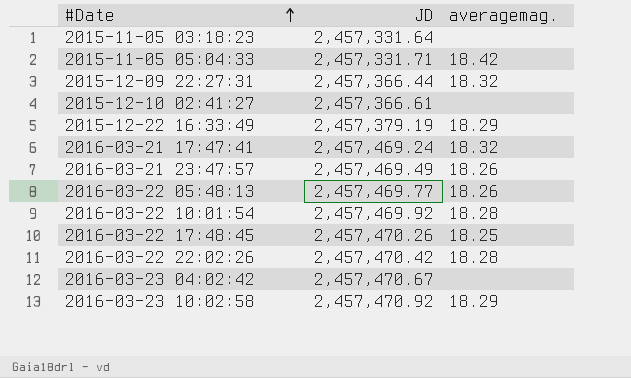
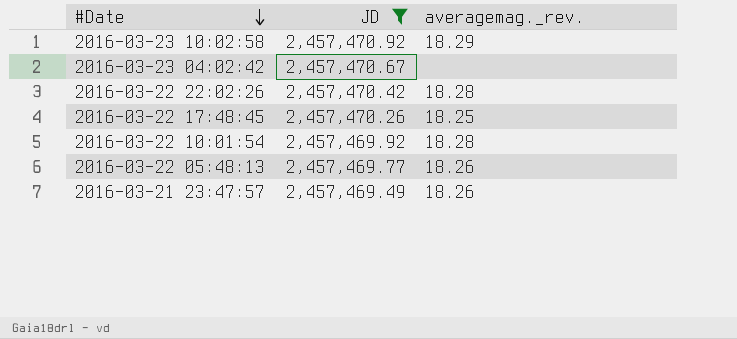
filter: none -> JD >= 2,457,469.49
row order: #Date ascending -> #Date descending
column name: averagemag. -> averagemag._rev.

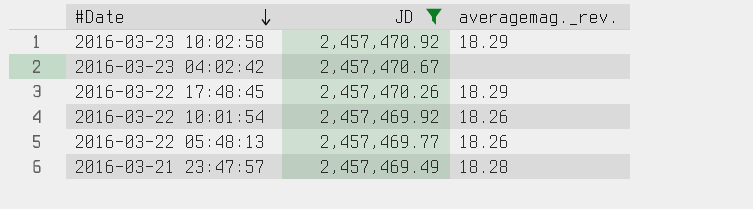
row 2016-03-22 22:02:26: 2,457,470.42 | 18.28 -> none
2016-03-22 17:48:45 | averagemag._rev.: 18.25 -> 18.29
2016-03-22 10:01:54 | averagemag._rev.: 18.28 -> 18.26
2016-03-21 23:47:57 | averagemag._rev.: 18.26 -> 18.28

